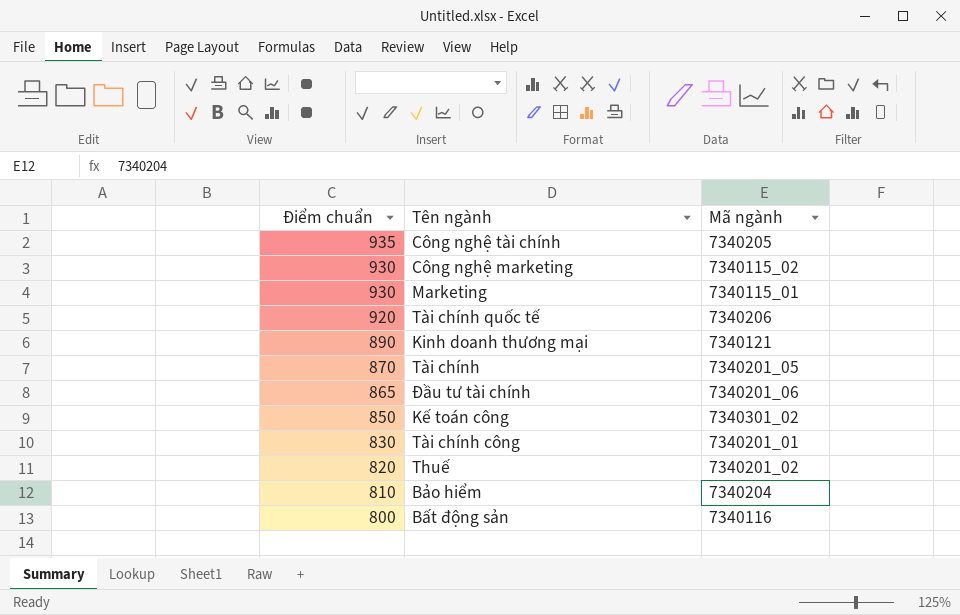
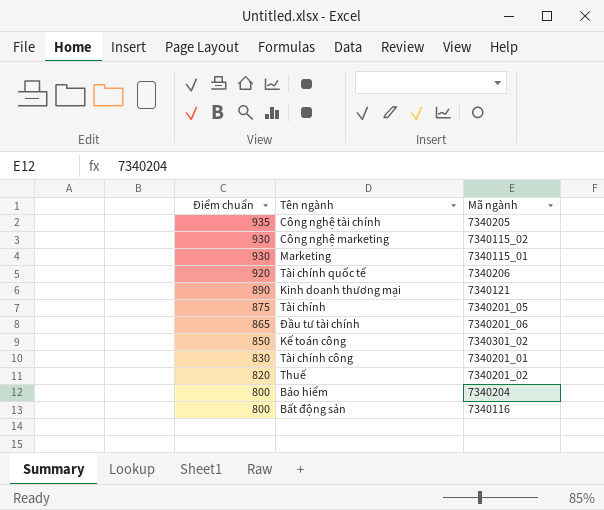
Tài chính | Điểm chuẩn: 870 -> 875
Bảo hiểm | Điểm chuẩn: 810 -> 800

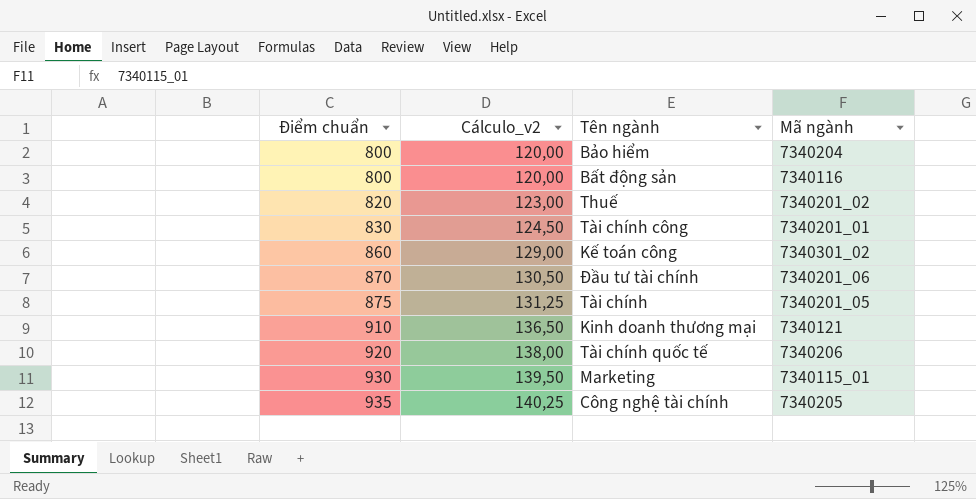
row order: Điểm chuẩn descending -> Điểm chuẩn ascending
column Cálculo_v2 | formula: none -> [Điểm chuẩn] * 0,15
row Công nghệ marketing: 930 | 7340115_02 -> none
Kế toán công | Điểm chuẩn: 850 -> 860
Đầu tư tài chính | Điểm chuẩn: 865 -> 870
Kinh doanh thương mại | Điểm chuẩn: 890 -> 910

